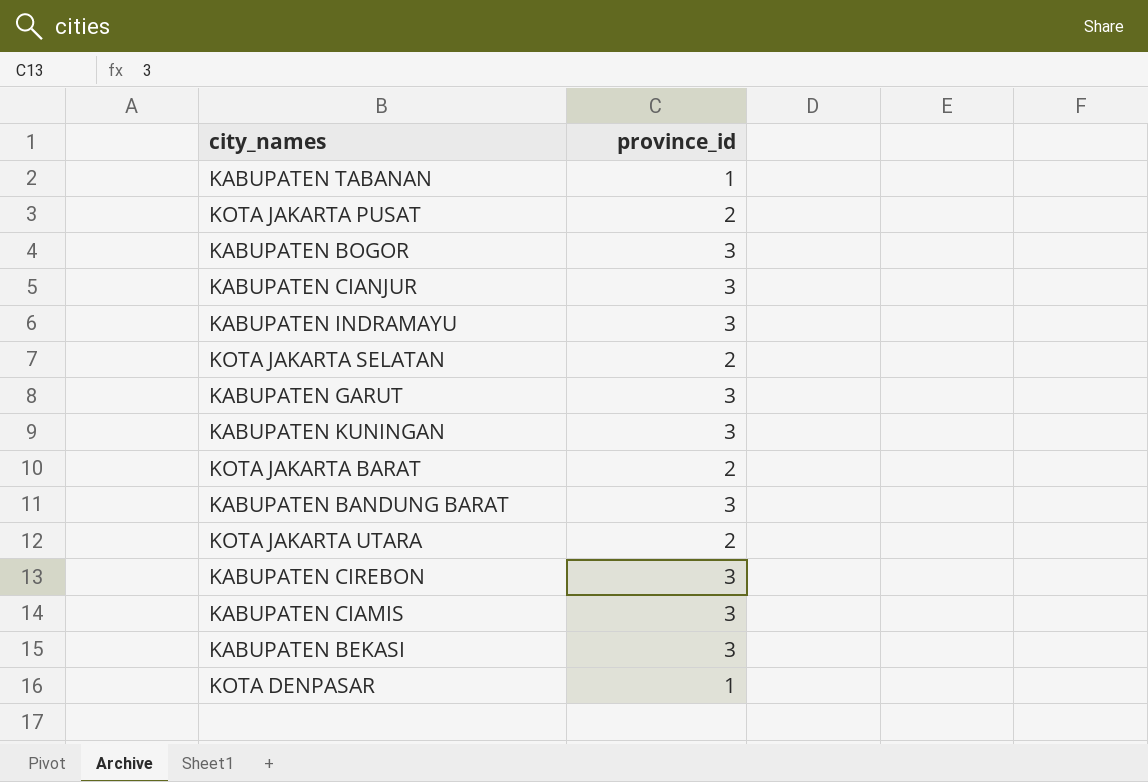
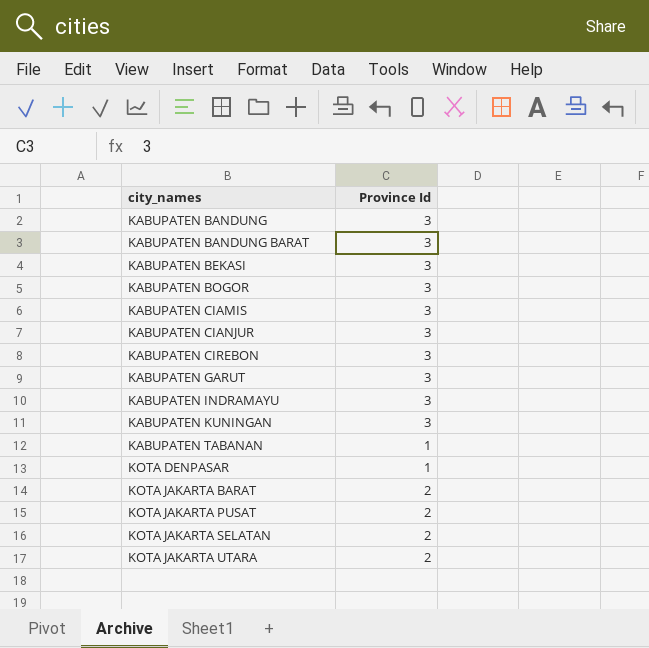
row order: none -> city_names ascending
column name: province_id -> Province Id
row KABUPATEN BANDUNG: none -> 3

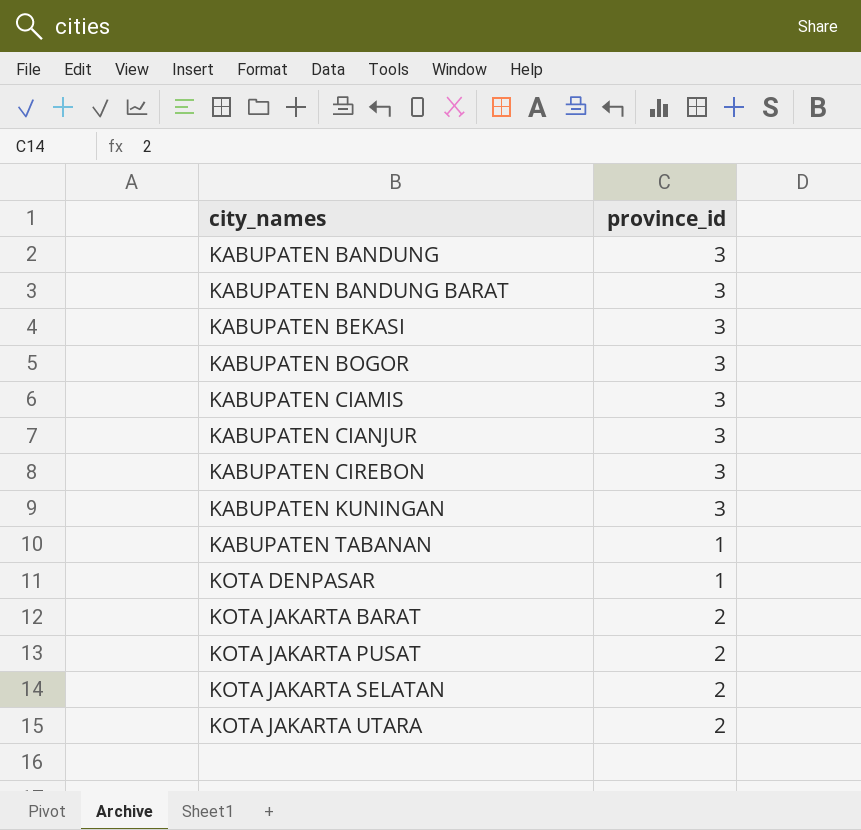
column name: Province Id -> province_id
row KABUPATEN GARUT: 3 -> none
row KABUPATEN INDRAMAYU: 3 -> none

